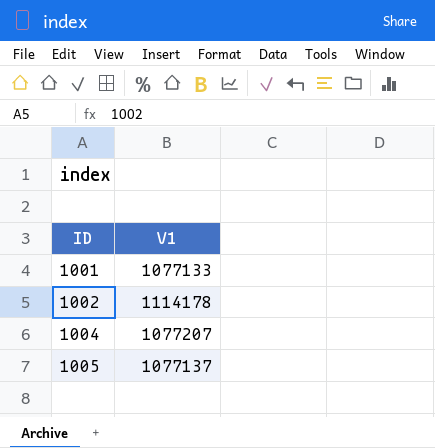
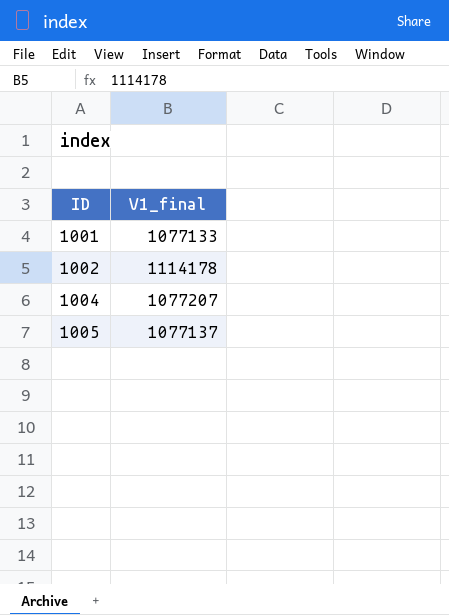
column name: V1 -> V1_final

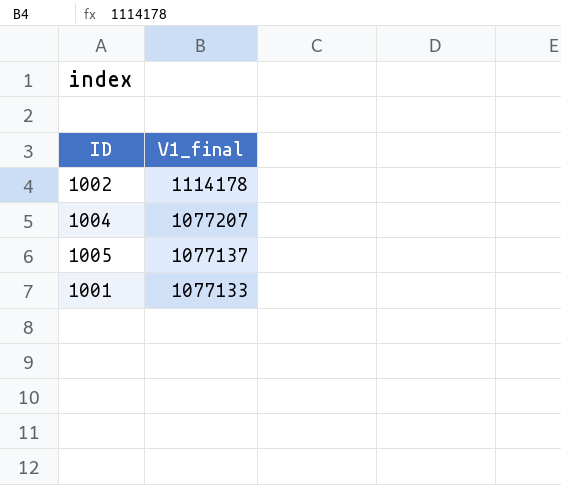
row order: ID ascending -> V1_final descending

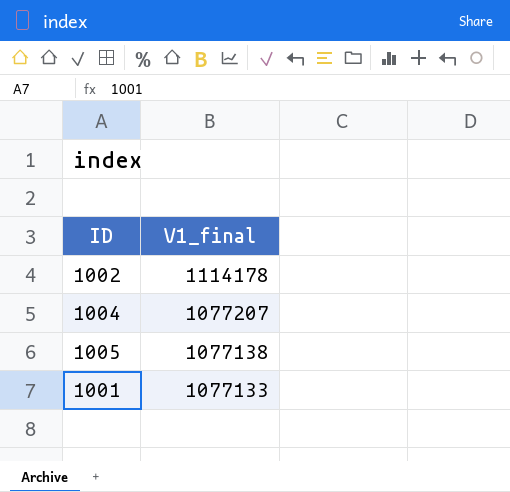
1005 | V1_final: 1077137 -> 1077138

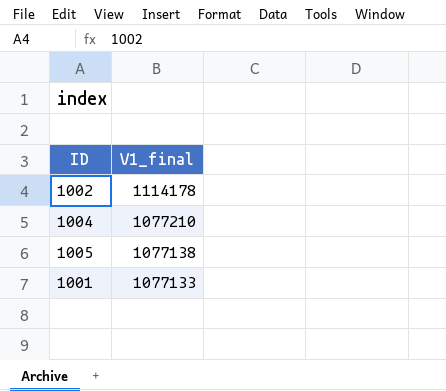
1004 | V1_final: 1077207 -> 1077210

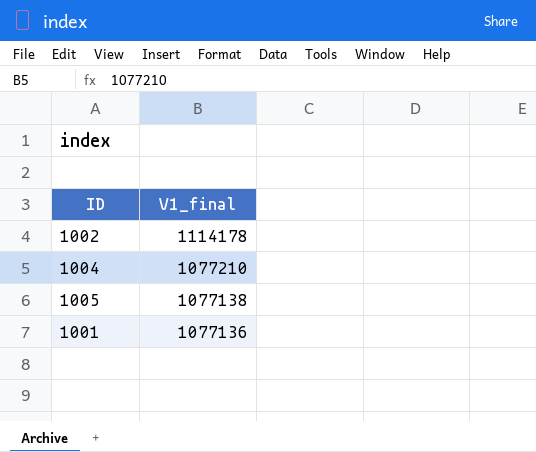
1001 | V1_final: 1077133 -> 1077136

